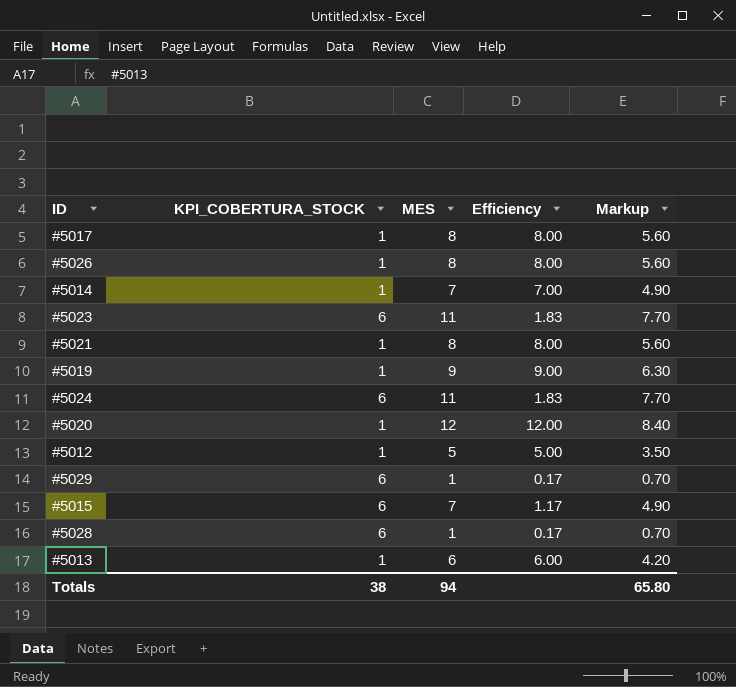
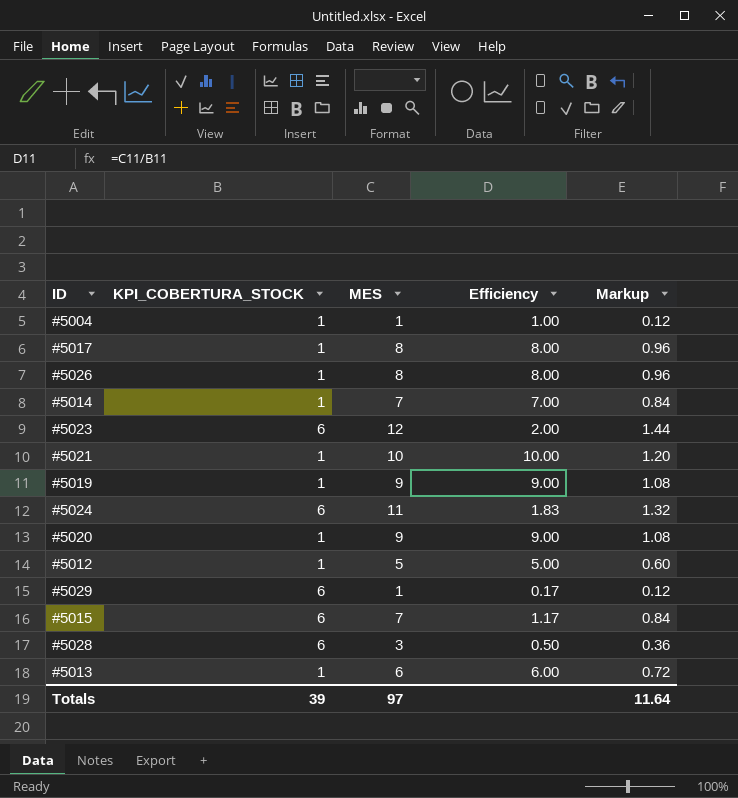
column Markup | formula: [MES] * 0.7 -> [MES] * 0.12
row #5004: none -> 1 | 1 | 1.00 | 0.12
#5023 | MES: 11 -> 12
#5023 | Efficiency: 1.83 -> 2.00
#5021 | MES: 8 -> 10
#5021 | Efficiency: 8.00 -> 10.00
#5020 | MES: 12 -> 9
#5020 | Efficiency: 12.00 -> 9.00
#5028 | MES: 1 -> 3
#5028 | Efficiency: 0.17 -> 0.50
Totals | KPI_COBERTURA_STOCK: 38 -> 39
Totals | MES: 94 -> 97
Totals | Markup: 65.80 -> 11.64

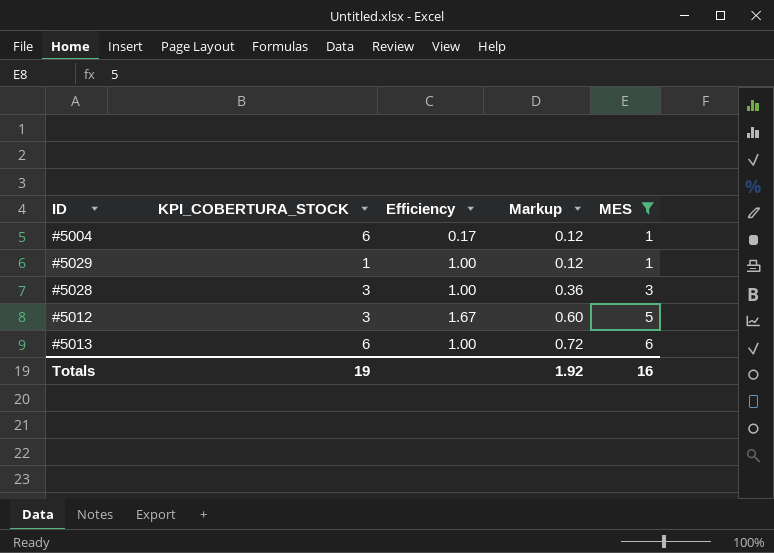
filter: none -> MES <= 6
row order: none -> Markup ascending
column MES | position: 3 -> 5
#5004 | KPI_COBERTURA_STOCK: 1 -> 6
#5004 | Efficiency: 1.00 -> 0.17
#5029 | KPI_COBERTURA_STOCK: 6 -> 1
#5029 | Efficiency: 0.17 -> 1.00
#5028 | KPI_COBERTURA_STOCK: 6 -> 3
#5028 | Efficiency: 0.50 -> 1.00
#5012 | KPI_COBERTURA_STOCK: 1 -> 3
#5012 | Efficiency: 5.00 -> 1.67
#5013 | KPI_COBERTURA_STOCK: 1 -> 6
#5013 | Efficiency: 6.00 -> 1.00
Totals | KPI_COBERTURA_STOCK: 39 -> 19
Totals | Markup: 11.64 -> 1.92
Totals | MES: 97 -> 16

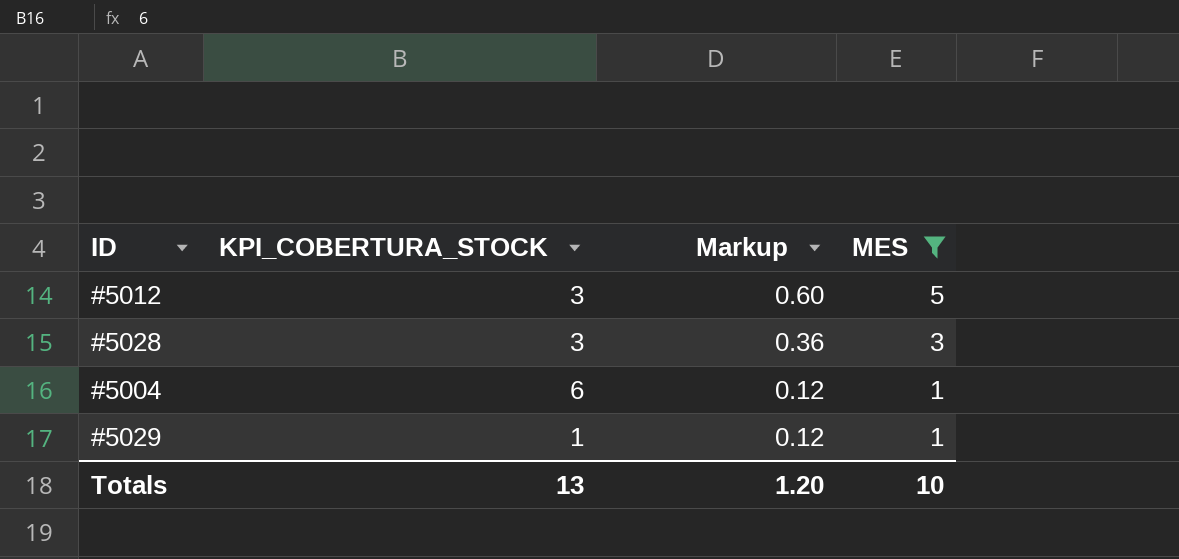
row order: Markup ascending -> Markup descending
column Efficiency | formula: [MES] / [KPI_COBERTURA_STOCK] -> none
row #5013: 6 | 1.00 | 0.72 | 6 -> none
Totals | KPI_COBERTURA_STOCK: 19 -> 13
Totals | Markup: 1.92 -> 1.20
Totals | MES: 16 -> 10

